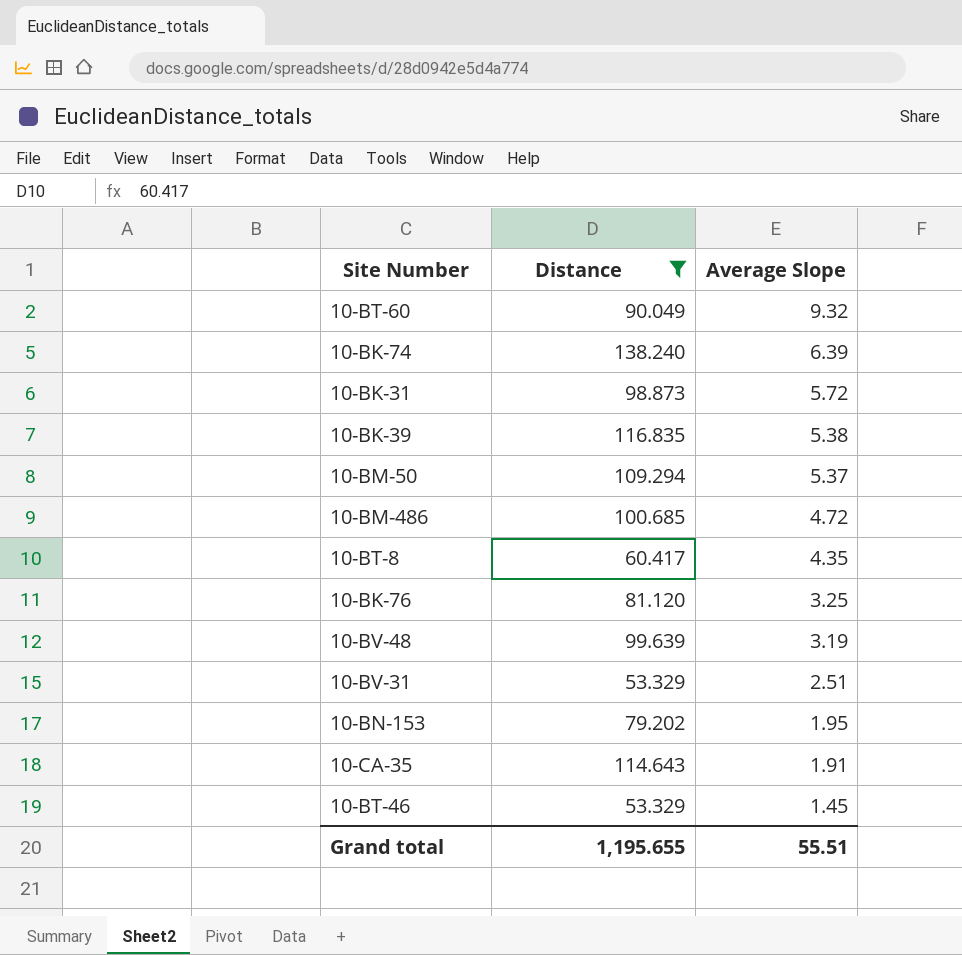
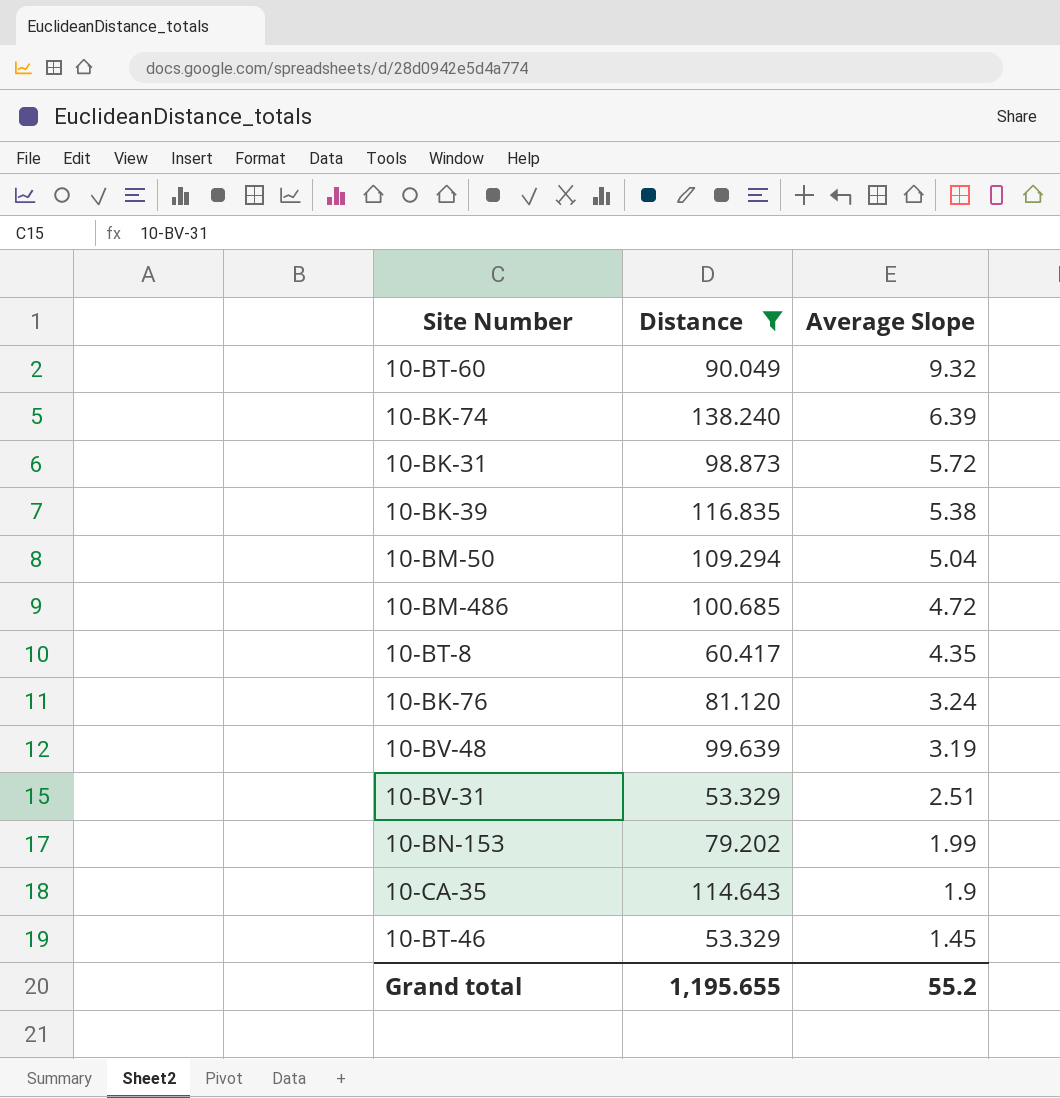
10-BM-50 | Average Slope: 5.37 -> 5.04
10-BK-76 | Average Slope: 3.25 -> 3.24
10-BN-153 | Average Slope: 1.95 -> 1.99
10-CA-35 | Average Slope: 1.91 -> 1.9
Grand total | Average Slope: 55.51 -> 55.2

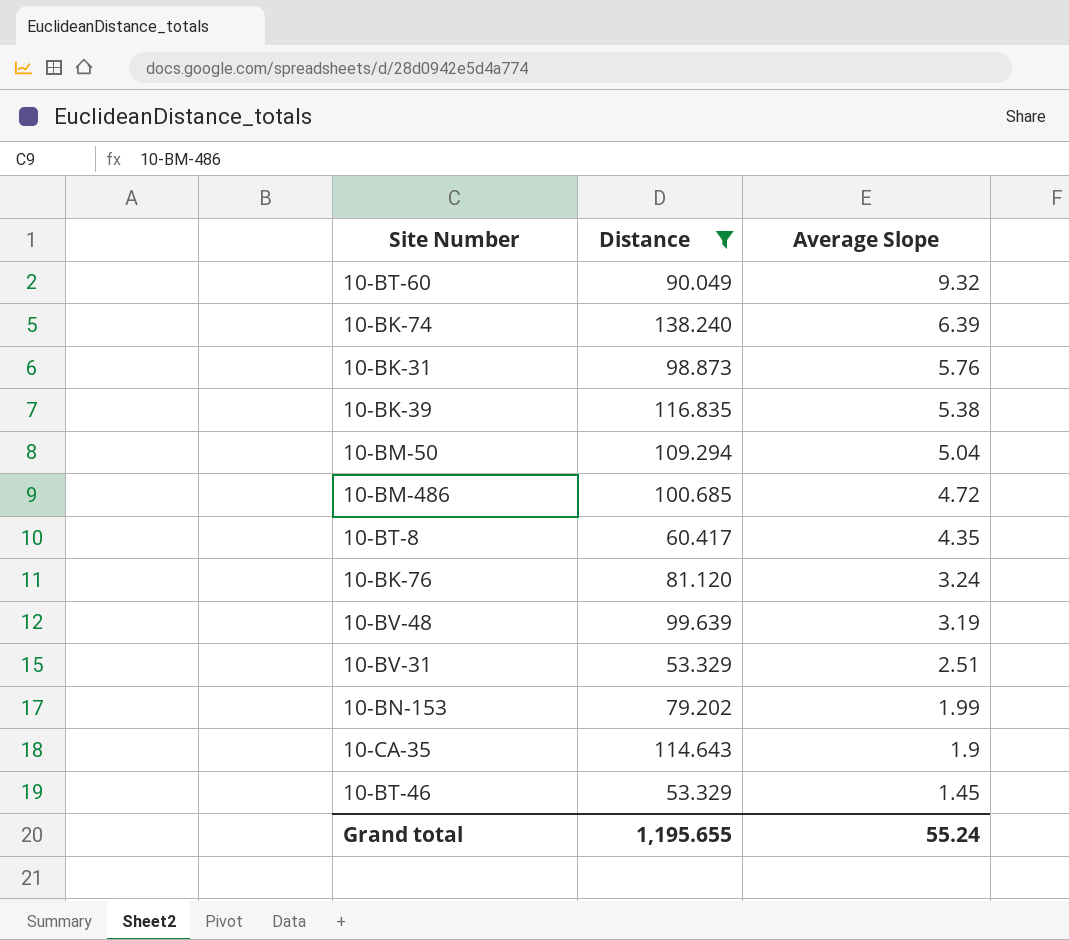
10-BK-31 | Average Slope: 5.72 -> 5.76
Grand total | Average Slope: 55.2 -> 55.24

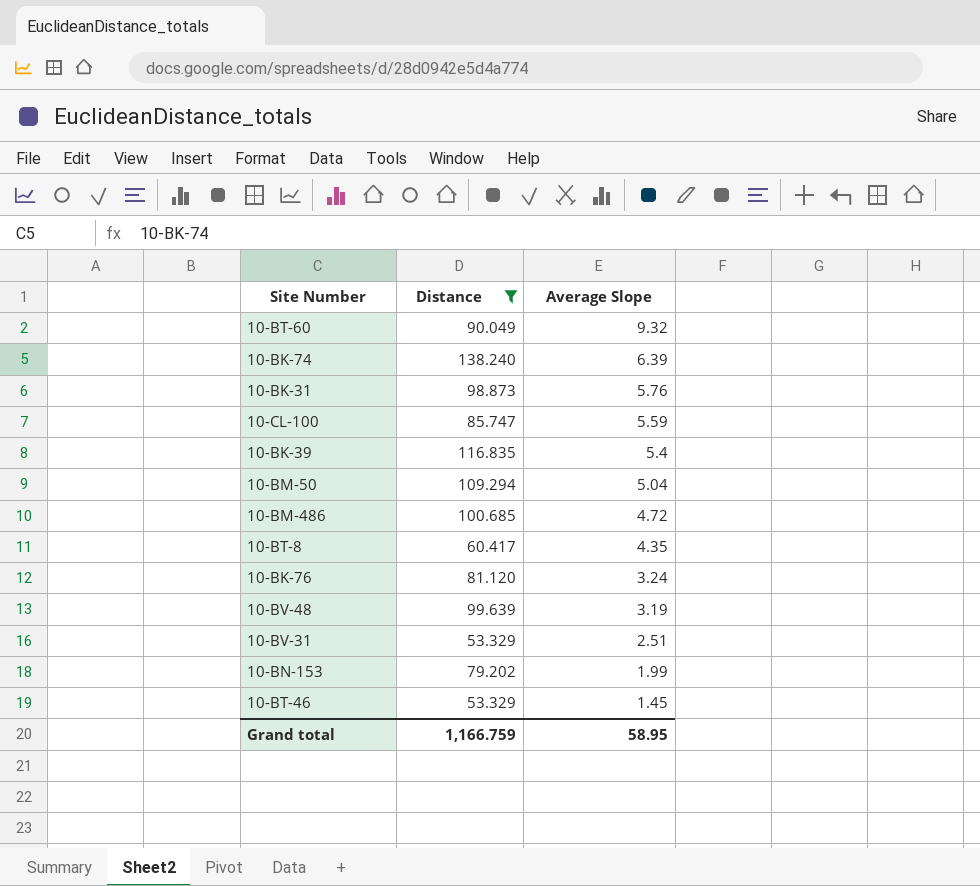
row 10-CA-35: 114.643 | 1.9 -> none
row 10-CL-100: none -> 85.747 | 5.59
10-BK-39 | Average Slope: 5.38 -> 5.4
Grand total | Distance: 1,195.655 -> 1,166.759
Grand total | Average Slope: 55.24 -> 58.95

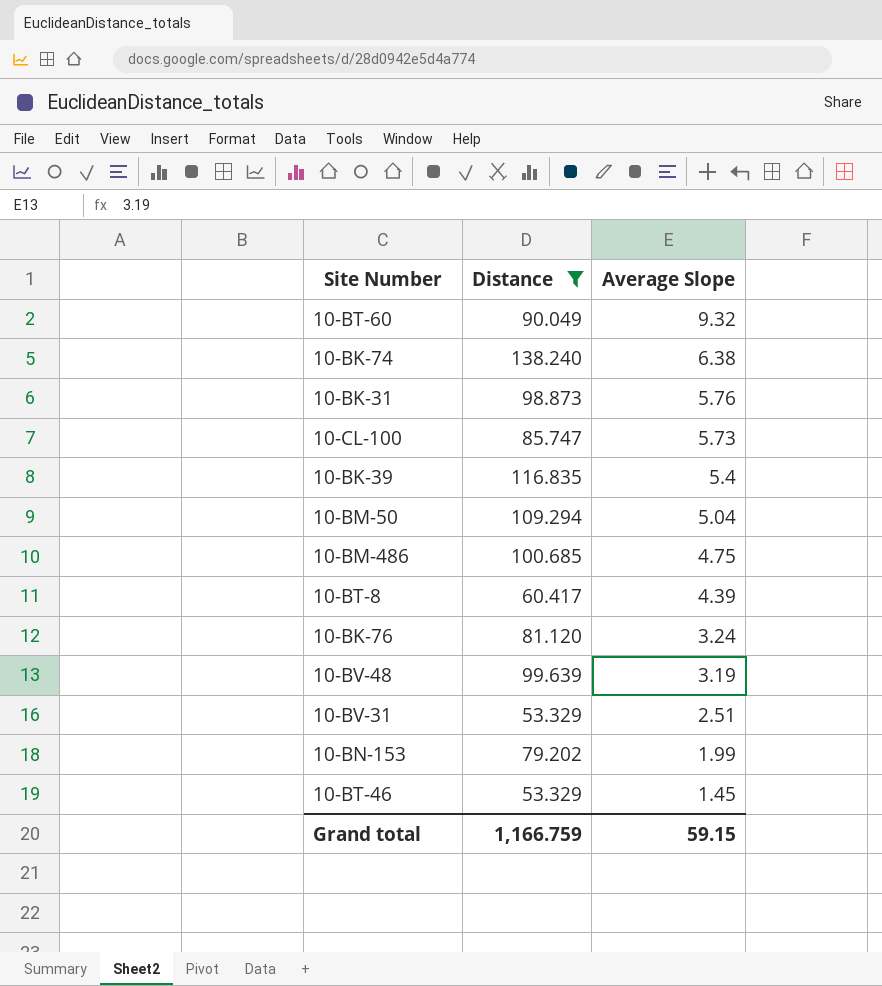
10-BK-74 | Average Slope: 6.39 -> 6.38
10-CL-100 | Average Slope: 5.59 -> 5.73
10-BM-486 | Average Slope: 4.72 -> 4.75
10-BT-8 | Average Slope: 4.35 -> 4.39
Grand total | Average Slope: 58.95 -> 59.15

